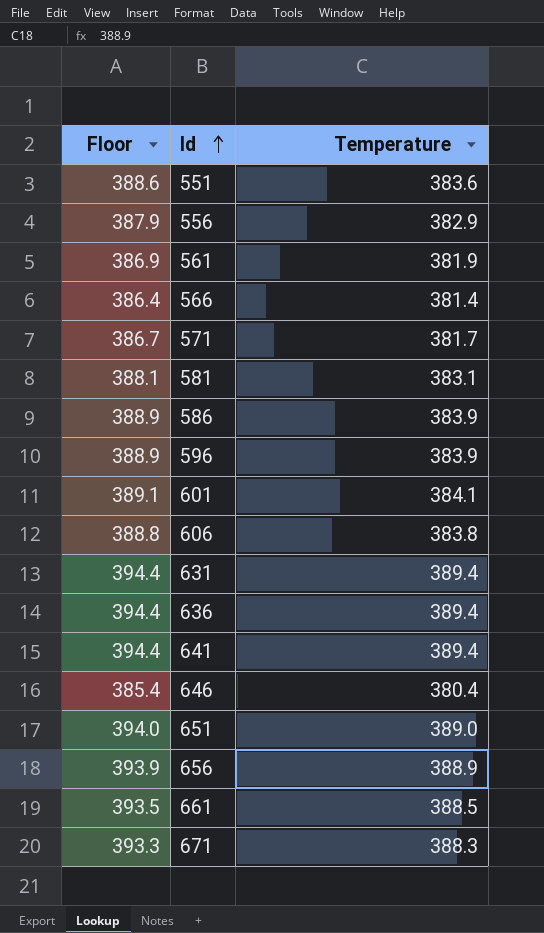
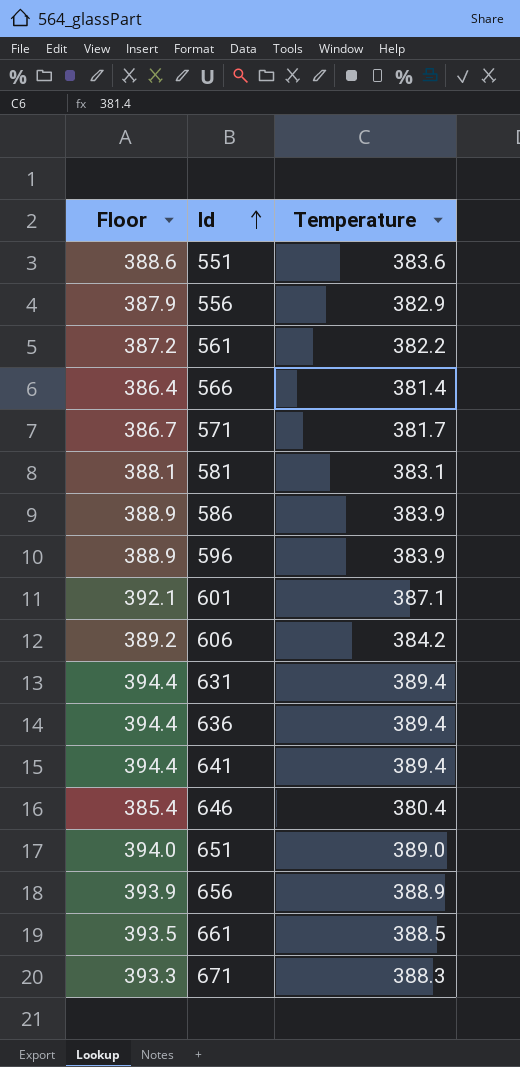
561 | Floor: 386.9 -> 387.2
561 | Temperature: 381.9 -> 382.2
601 | Floor: 389.1 -> 392.1
601 | Temperature: 384.1 -> 387.1
606 | Floor: 388.8 -> 389.2
606 | Temperature: 383.8 -> 384.2

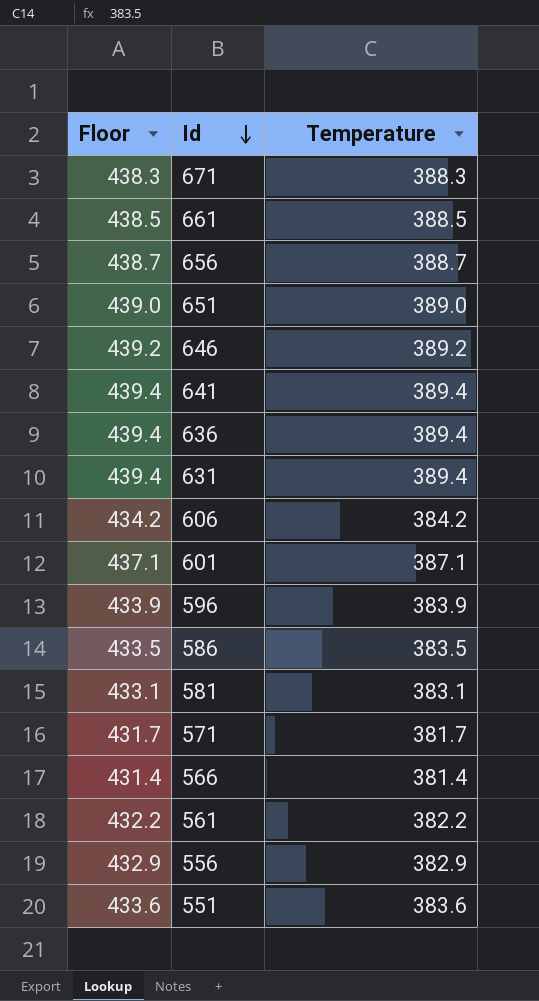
row order: Id ascending -> Id descending
column Floor | formula: [Temperature] + 5 -> [Temperature] + 50
656 | Temperature: 388.9 -> 388.7
646 | Temperature: 380.4 -> 389.2
586 | Temperature: 383.9 -> 383.5

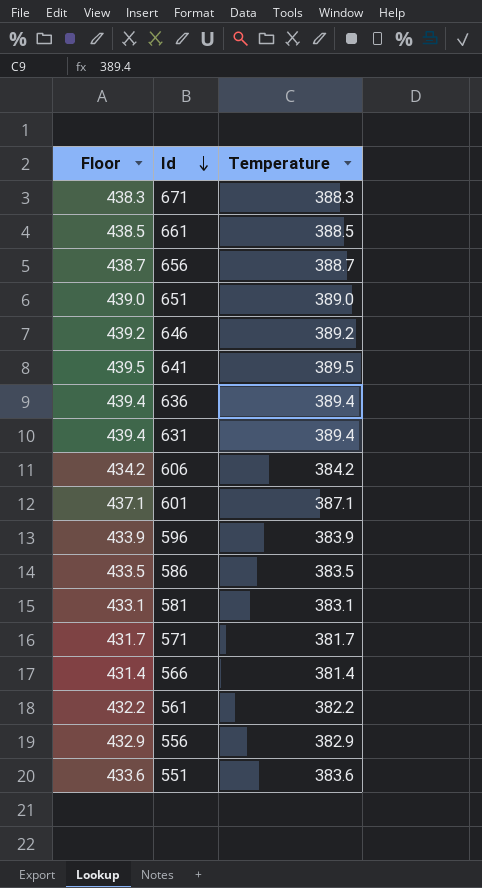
641 | Floor: 439.4 -> 439.5
641 | Temperature: 389.4 -> 389.5

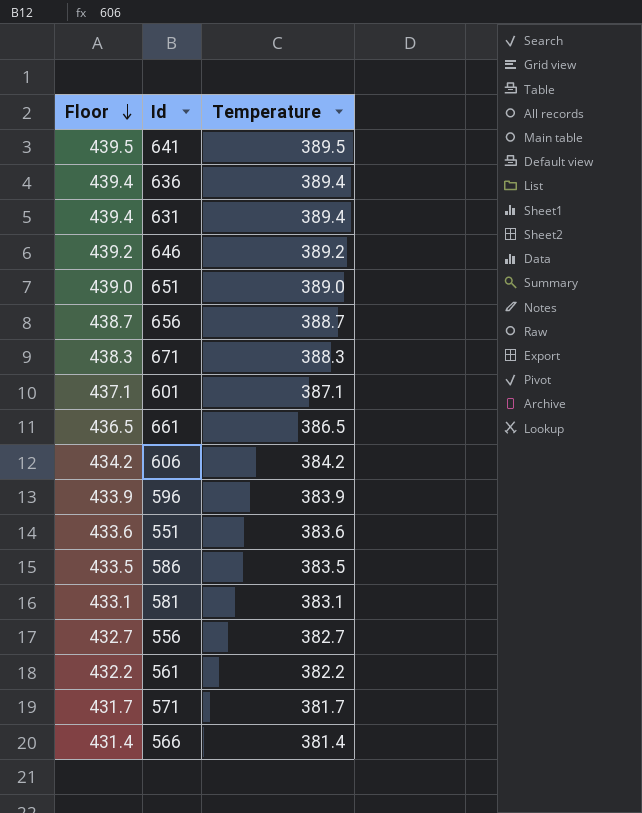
row order: Id descending -> Floor descending
661 | Floor: 438.5 -> 436.5
661 | Temperature: 388.5 -> 386.5
556 | Floor: 432.9 -> 432.7
556 | Temperature: 382.9 -> 382.7

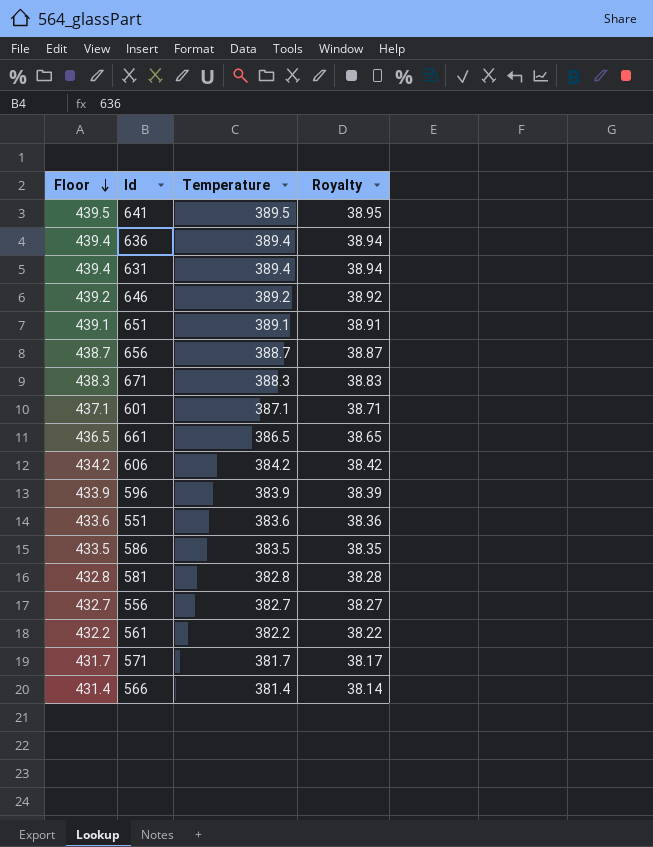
column Royalty | formula: none -> [Temperature] * 0.1
651 | Floor: 439.0 -> 439.1
651 | Temperature: 389.0 -> 389.1
581 | Floor: 433.1 -> 432.8
581 | Temperature: 383.1 -> 382.8

